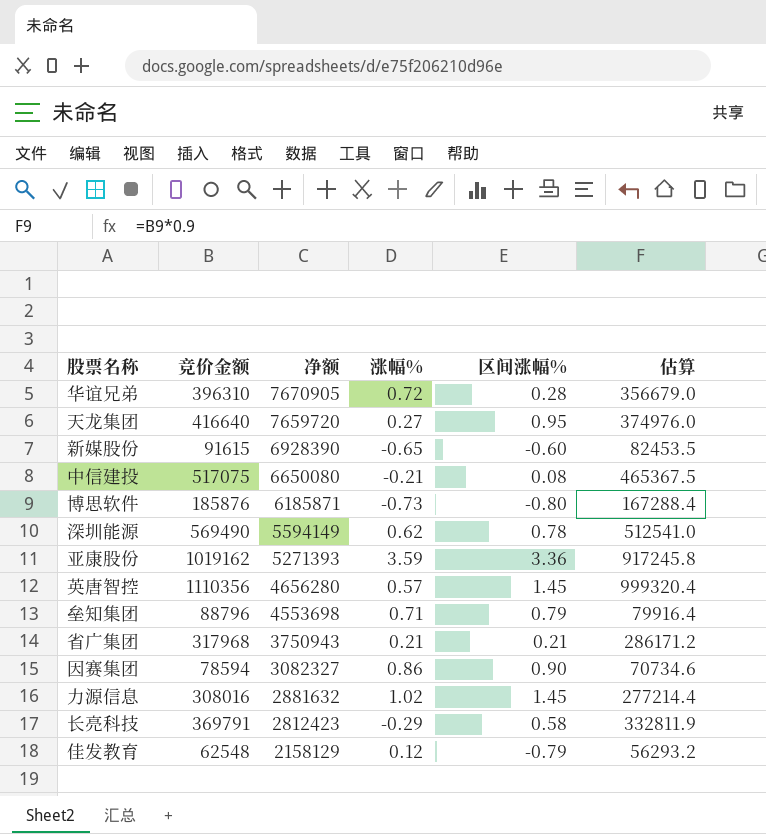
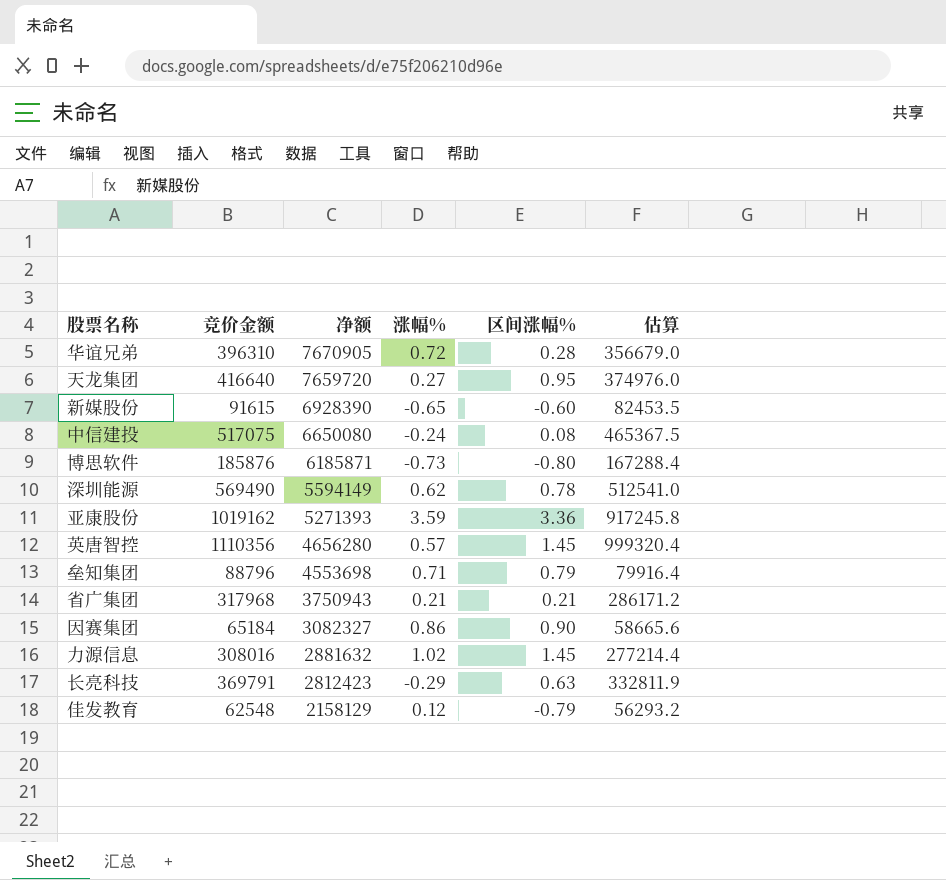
中信建投 | 涨幅%: -0.21 -> -0.24
因赛集团 | 竞价金额: 78594 -> 65184
因赛集团 | 估算: 70734.6 -> 58665.6
长亮科技 | 区间涨幅%: 0.58 -> 0.63

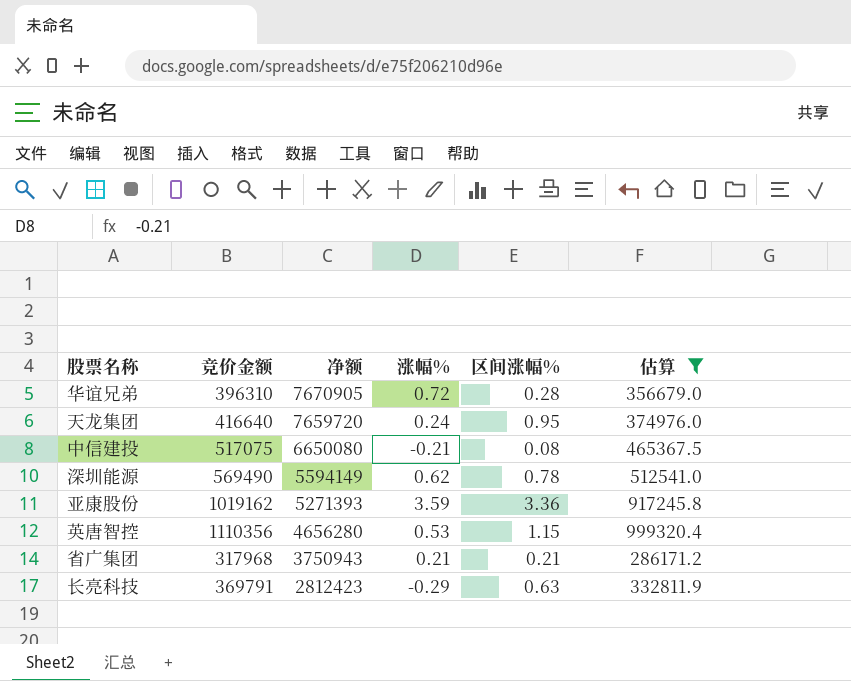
filter: none -> 估算 >= 286171.2
天龙集团 | 涨幅%: 0.27 -> 0.24
中信建投 | 涨幅%: -0.24 -> -0.21
英唐智控 | 涨幅%: 0.57 -> 0.53
英唐智控 | 区间涨幅%: 1.45 -> 1.15

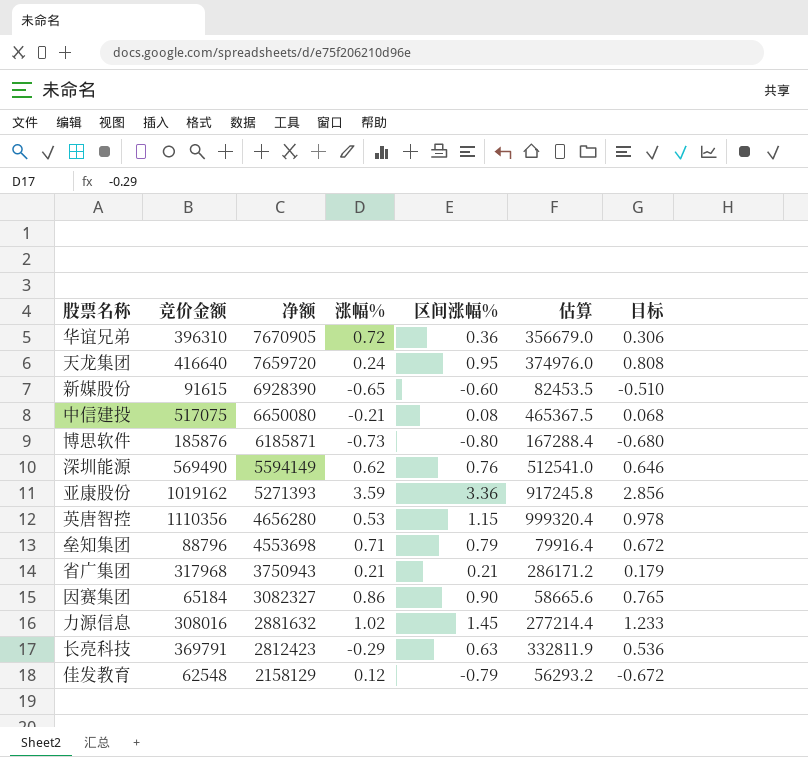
filter: 估算 >= 286171.2 -> none
column 目标 | formula: none -> [区间涨幅%] * 0.85
华谊兄弟 | 区间涨幅%: 0.28 -> 0.36
深圳能源 | 区间涨幅%: 0.78 -> 0.76

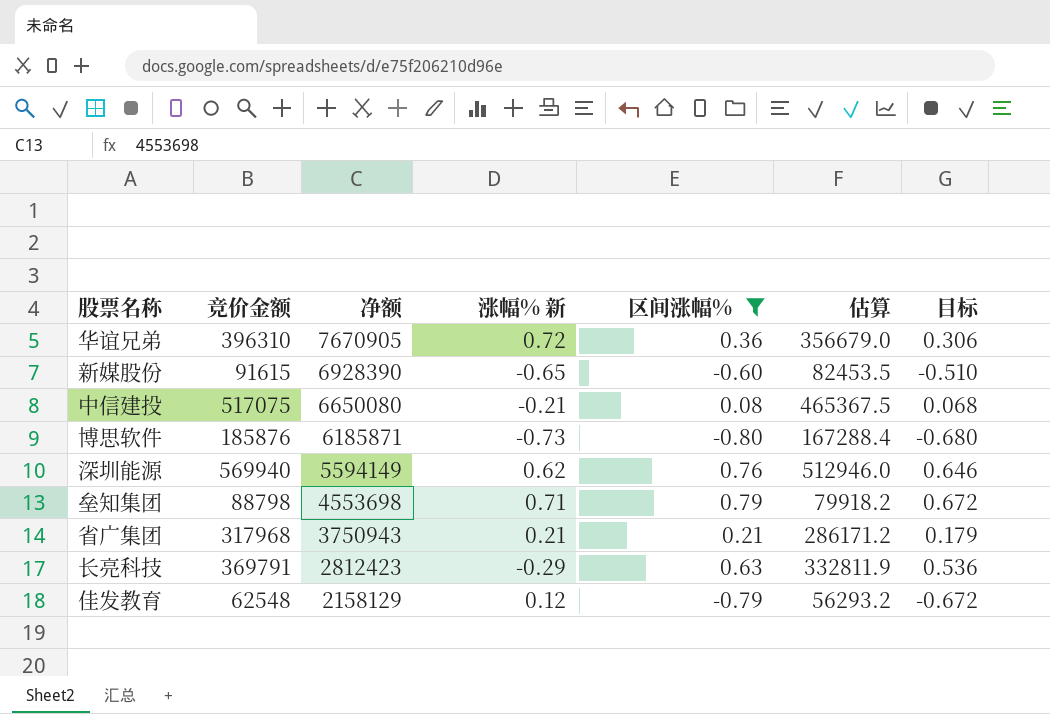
filter: none -> 区间涨幅% <= 0.79
column name: 涨幅% -> 涨幅% 新
深圳能源 | 竞价金额: 569490 -> 569940
深圳能源 | 估算: 512541.0 -> 512946.0
垒知集团 | 竞价金额: 88796 -> 88798
垒知集团 | 估算: 79916.4 -> 79918.2

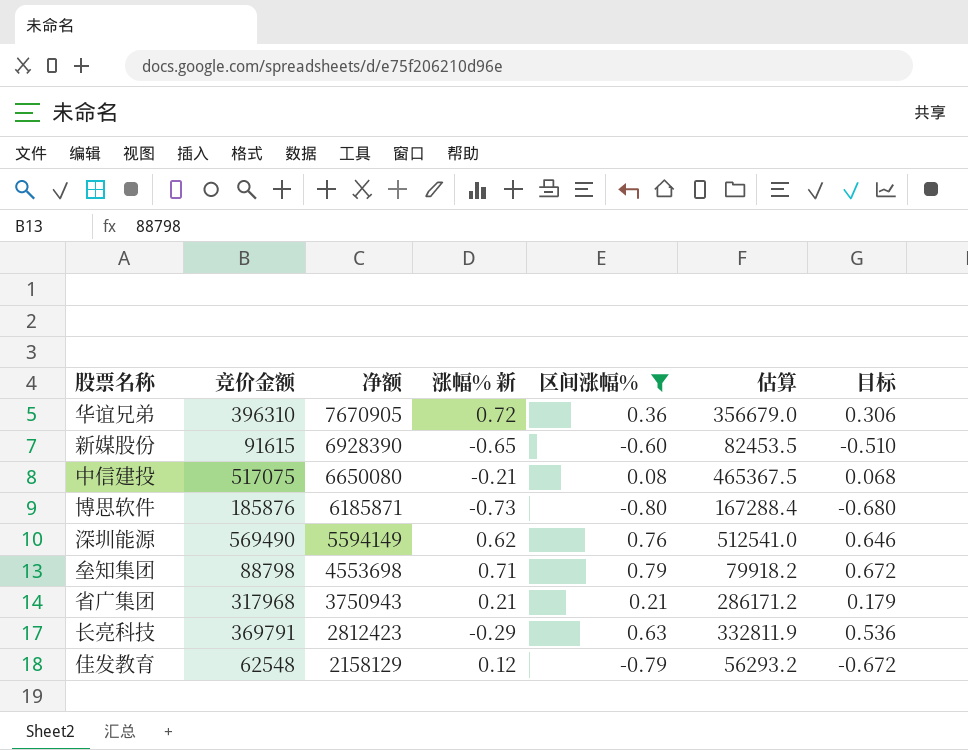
深圳能源 | 竞价金额: 569940 -> 569490
深圳能源 | 估算: 512946.0 -> 512541.0

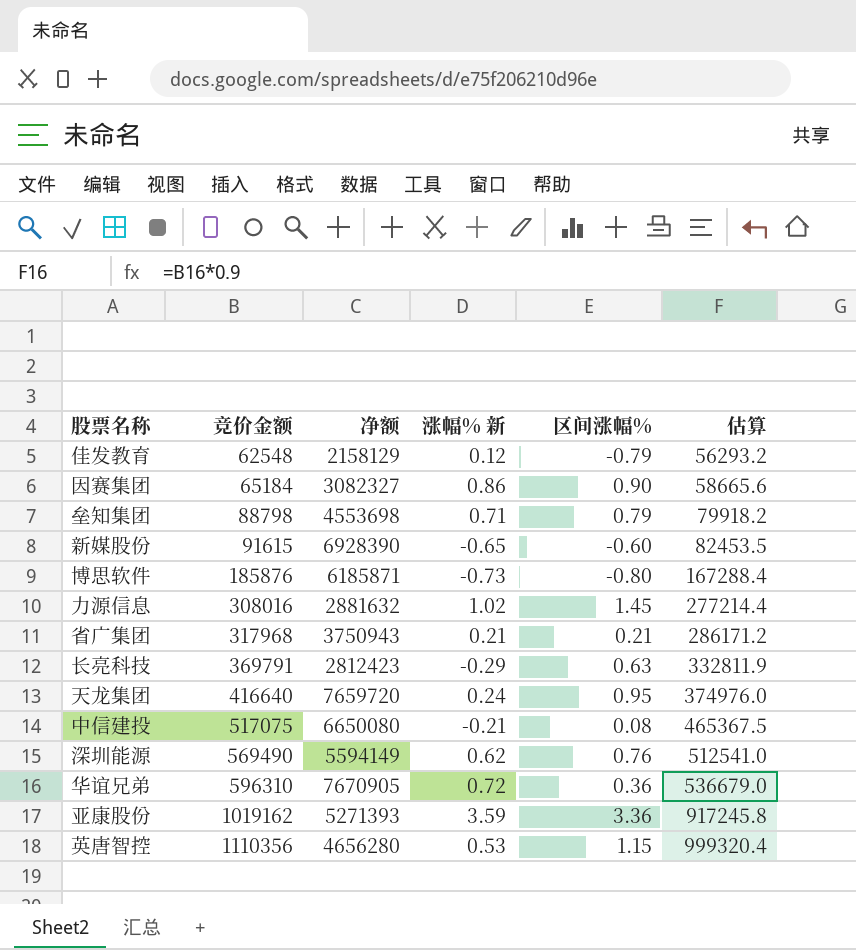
filter: 区间涨幅% <= 0.79 -> none
row order: 净额 descending -> 竞价金额 ascending
column 目标 | formula: [区间涨幅%] * 0.85 -> none
华谊兄弟 | 竞价金额: 396310 -> 596310
华谊兄弟 | 估算: 356679.0 -> 536679.0

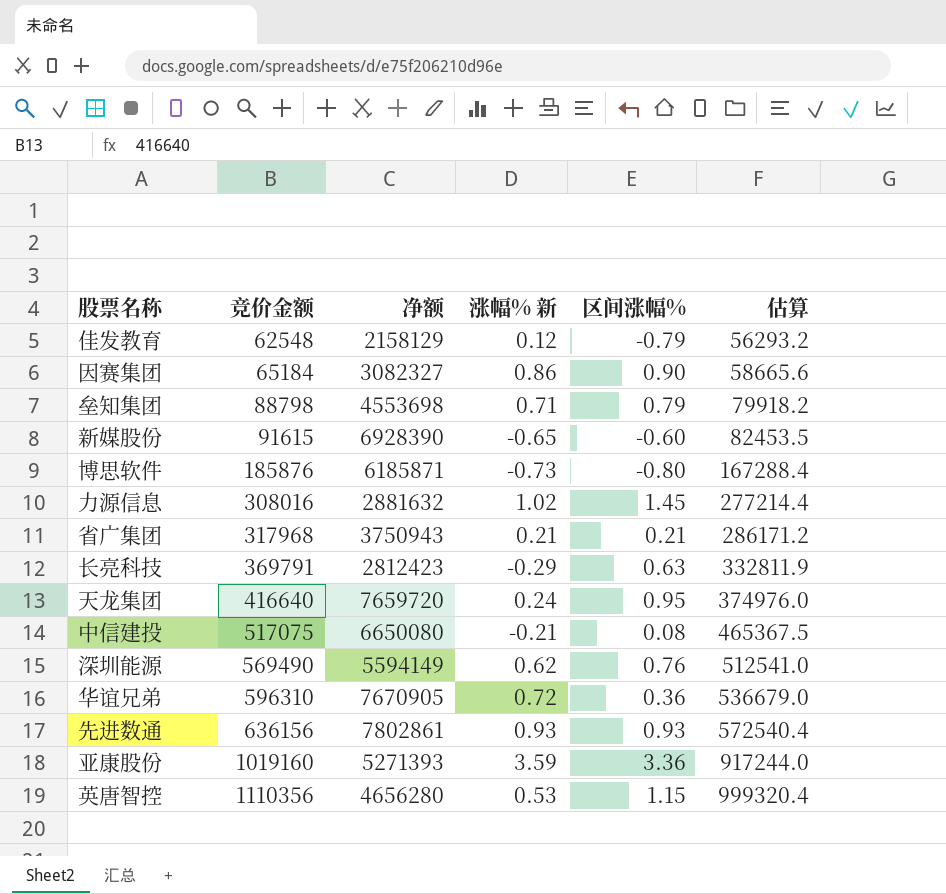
row 先进数通: none -> 636156 | 7802861 | 0.93 | 0.93 | 572540.4
亚康股份 | 竞价金额: 1019162 -> 1019160
亚康股份 | 估算: 917245.8 -> 917244.0

